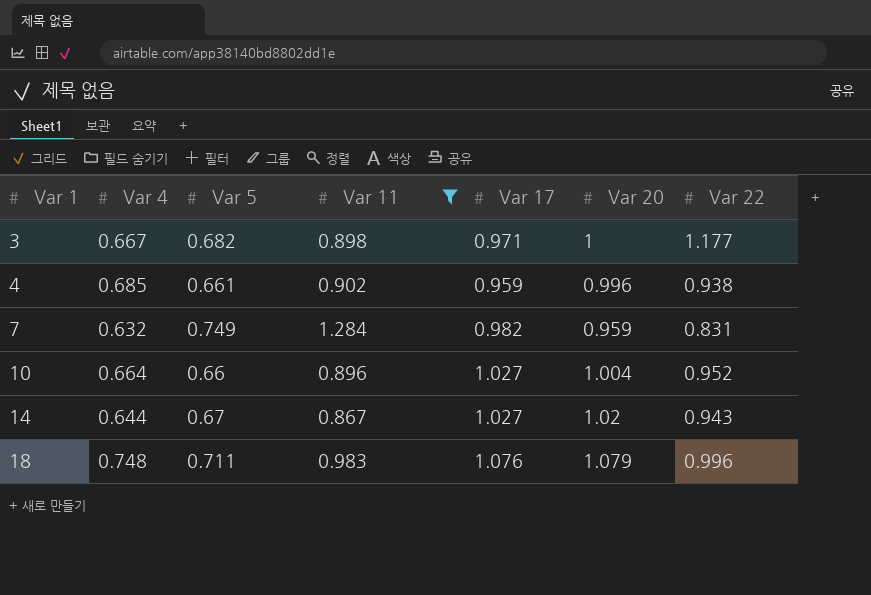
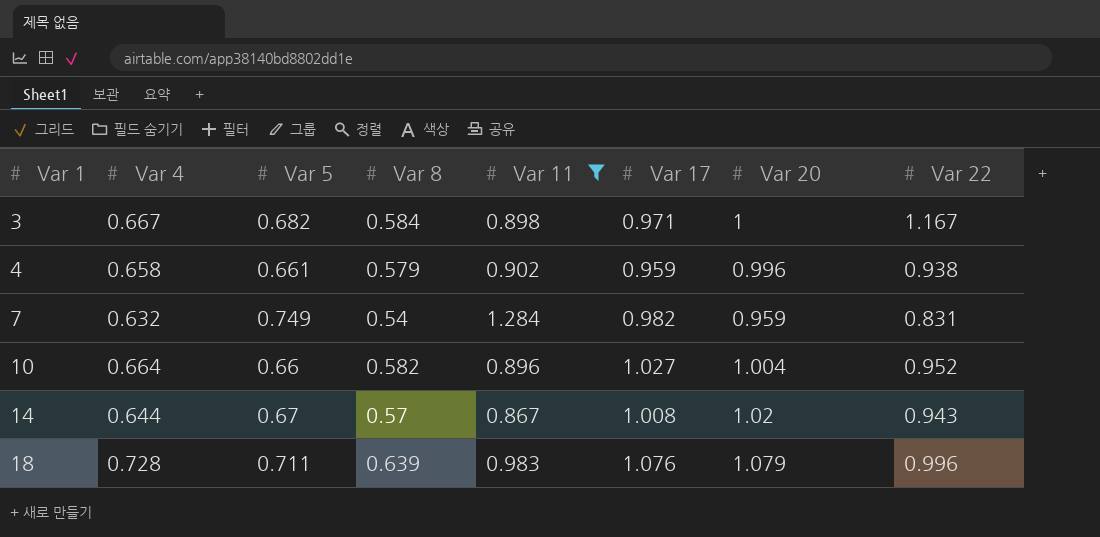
column Var 8 | position: none -> 4
3 | Var 22: 1.177 -> 1.167
4 | Var 4: 0.685 -> 0.658
14 | Var 17: 1.027 -> 1.008
18 | Var 4: 0.748 -> 0.728

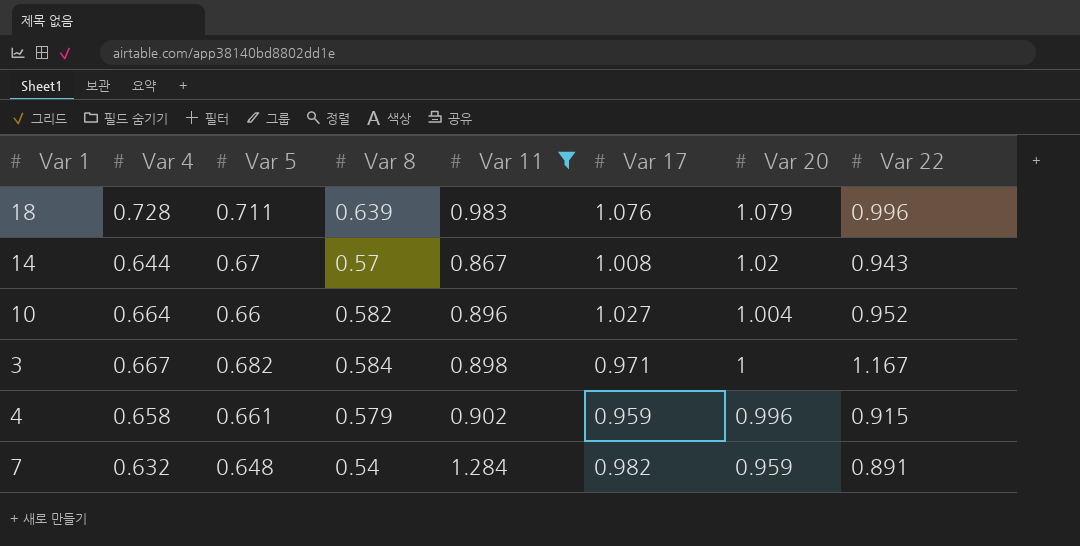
row order: Var 1 ascending -> Var 20 descending
4 | Var 22: 0.938 -> 0.915
7 | Var 5: 0.749 -> 0.648
7 | Var 22: 0.831 -> 0.891

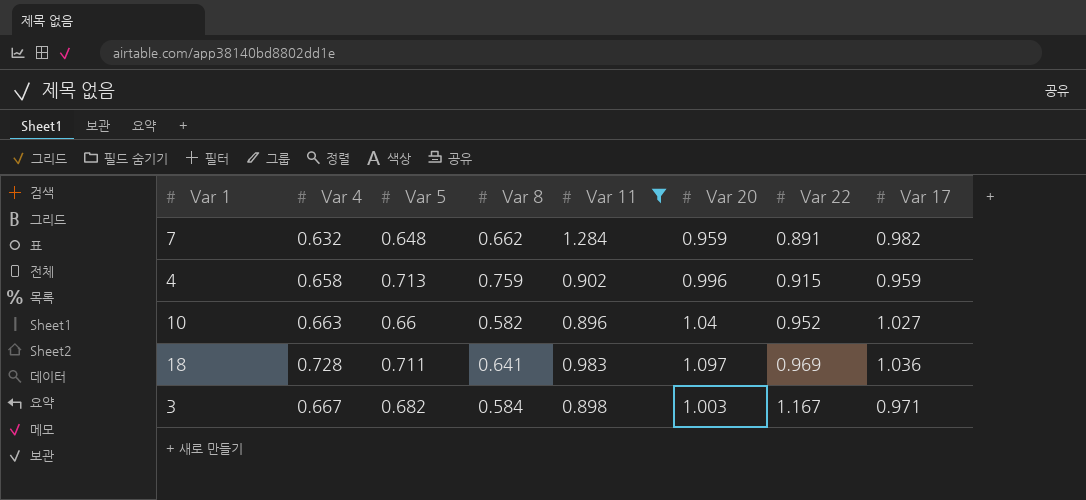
row order: Var 20 descending -> Var 22 ascending
column Var 17 | position: 6 -> 8
row 14: 0.644 | 0.67 | 0.57 | 0.867 | 1.008 | 1.02 | 0.943 -> none
7 | Var 8: 0.54 -> 0.662
4 | Var 5: 0.661 -> 0.713
4 | Var 8: 0.579 -> 0.759
10 | Var 4: 0.664 -> 0.663
10 | Var 20: 1.004 -> 1.04
18 | Var 8: 0.639 -> 0.641
18 | Var 20: 1.079 -> 1.097
18 | Var 22: 0.996 -> 0.969
18 | Var 17: 1.076 -> 1.036
3 | Var 20: 1 -> 1.003

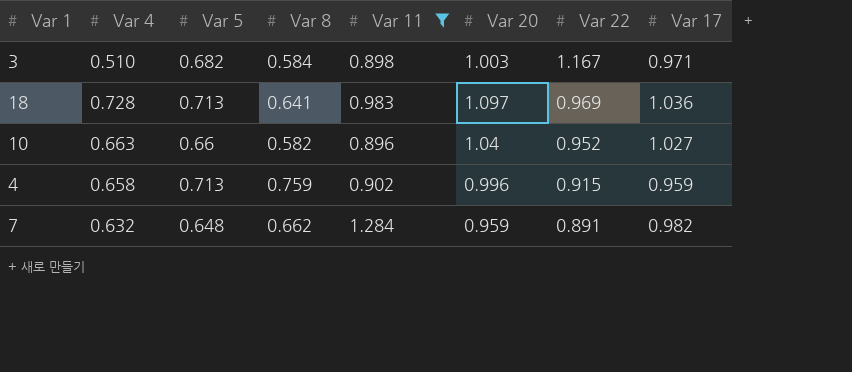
row order: Var 22 ascending -> Var 22 descending
3 | Var 4: 0.667 -> 0.510
18 | Var 5: 0.711 -> 0.713

